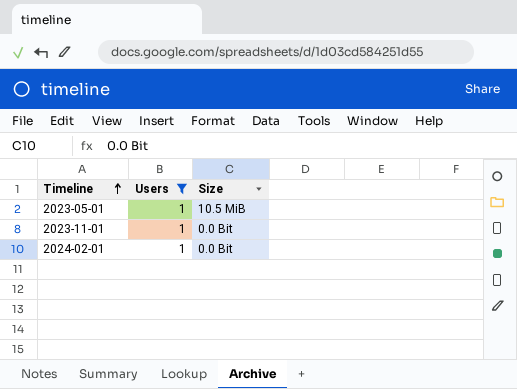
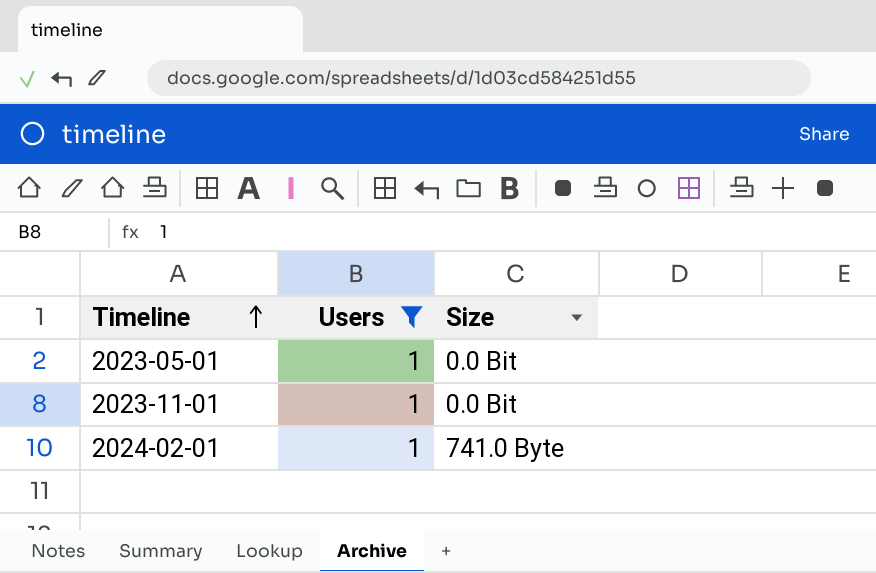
2023-05-01 | Size: 10.5 MiB -> 0.0 Bit
2024-02-01 | Size: 0.0 Bit -> 741.0 Byte

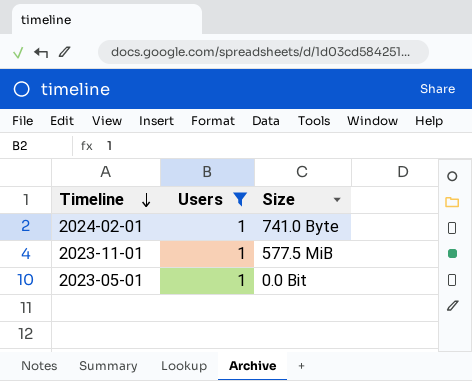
row order: Timeline ascending -> Timeline descending
2023-11-01 | Size: 0.0 Bit -> 577.5 MiB

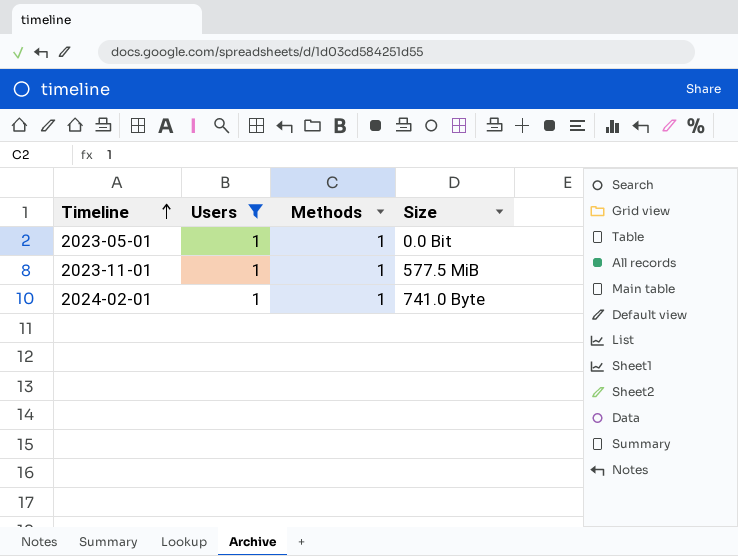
row order: Timeline descending -> Timeline ascending
column Methods | position: none -> 3

